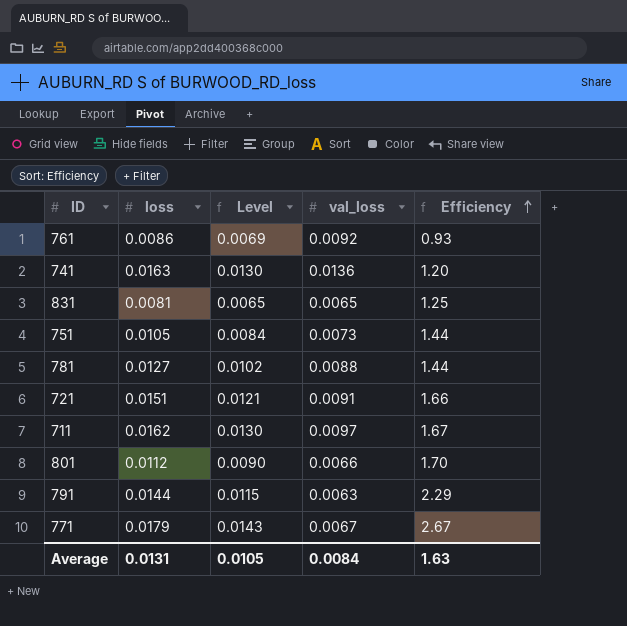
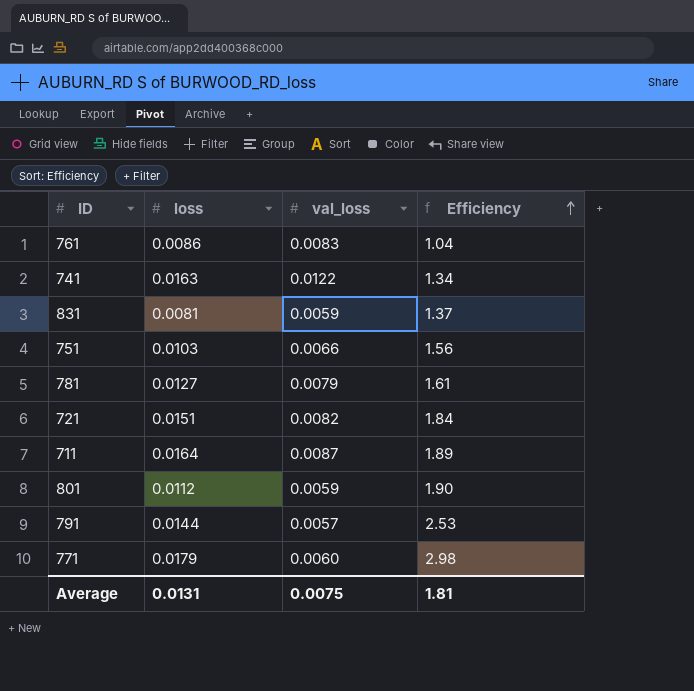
column Level | formula: [loss] * 0.8 -> none
761 | val_loss: 0.0092 -> 0.0083
761 | Efficiency: 0.93 -> 1.04
741 | val_loss: 0.0136 -> 0.0122
741 | Efficiency: 1.20 -> 1.34
831 | val_loss: 0.0065 -> 0.0059
831 | Efficiency: 1.25 -> 1.37
751 | loss: 0.0105 -> 0.0103
751 | val_loss: 0.0073 -> 0.0066
751 | Efficiency: 1.44 -> 1.56
781 | val_loss: 0.0088 -> 0.0079
781 | Efficiency: 1.44 -> 1.61
721 | val_loss: 0.0091 -> 0.0082
721 | Efficiency: 1.66 -> 1.84
711 | loss: 0.0162 -> 0.0164
711 | val_loss: 0.0097 -> 0.0087
711 | Efficiency: 1.67 -> 1.89
801 | val_loss: 0.0066 -> 0.0059
801 | Efficiency: 1.70 -> 1.90
791 | val_loss: 0.0063 -> 0.0057
791 | Efficiency: 2.29 -> 2.53
771 | val_loss: 0.0067 -> 0.0060
771 | Efficiency: 2.67 -> 2.98
Average | val_loss: 0.0084 -> 0.0075
Average | Efficiency: 1.63 -> 1.81

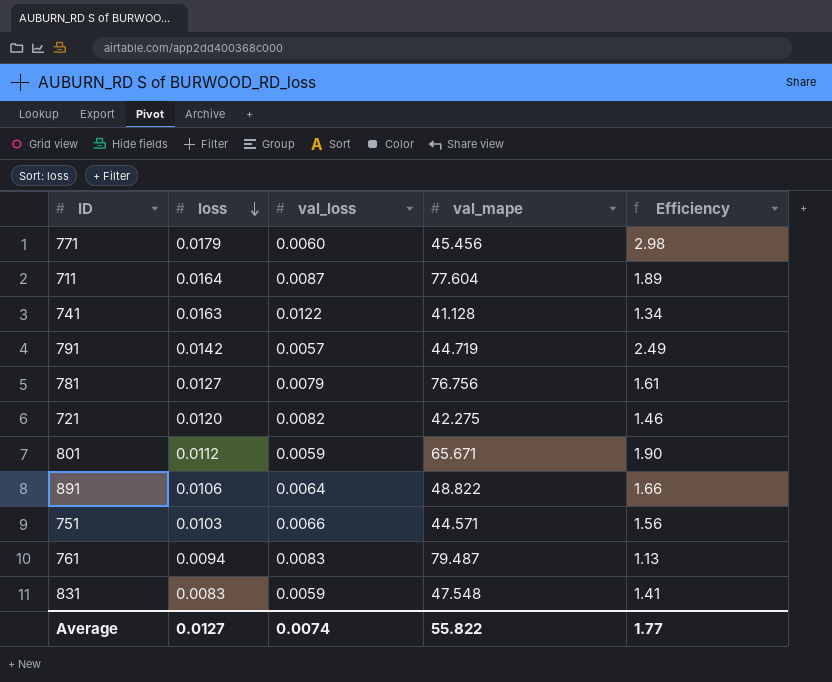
row order: Efficiency ascending -> loss descending
column val_mape | position: none -> 4
791 | loss: 0.0144 -> 0.0142
791 | Efficiency: 2.53 -> 2.49
721 | loss: 0.0151 -> 0.0120
721 | Efficiency: 1.84 -> 1.46
row 891: none -> 0.0106 | 0.0064 | 48.822 | 1.66
761 | loss: 0.0086 -> 0.0094
761 | Efficiency: 1.04 -> 1.13
831 | loss: 0.0081 -> 0.0083
831 | Efficiency: 1.37 -> 1.41
Average | loss: 0.0131 -> 0.0127
Average | val_loss: 0.0075 -> 0.0074
Average | Efficiency: 1.81 -> 1.77

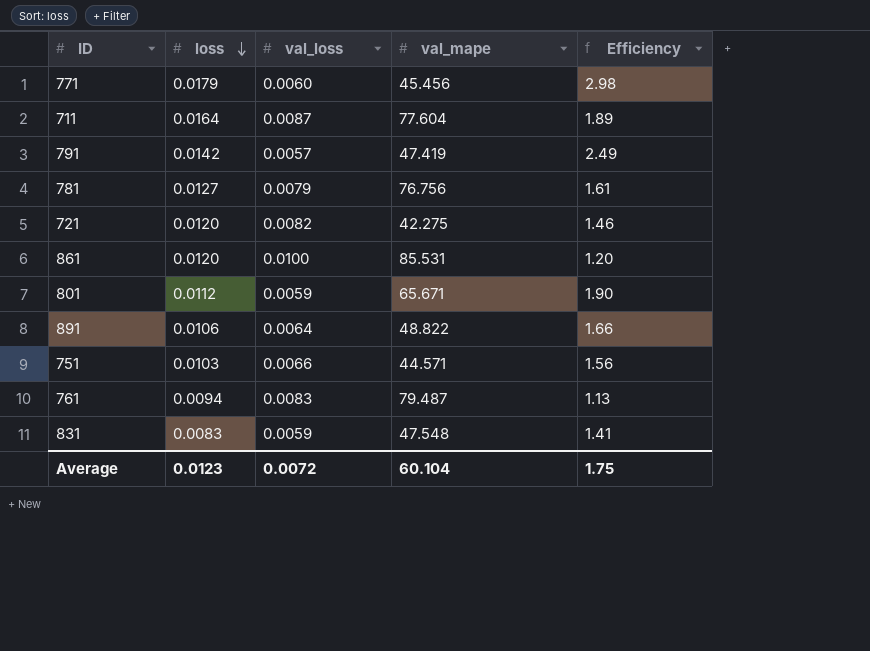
row 741: 0.0163 | 0.0122 | 41.128 | 1.34 -> none
791 | val_mape: 44.719 -> 47.419
row 861: none -> 0.0120 | 0.0100 | 85.531 | 1.20
Average | loss: 0.0127 -> 0.0123
Average | val_loss: 0.0074 -> 0.0072
Average | val_mape: 55.822 -> 60.104
Average | Efficiency: 1.77 -> 1.75

